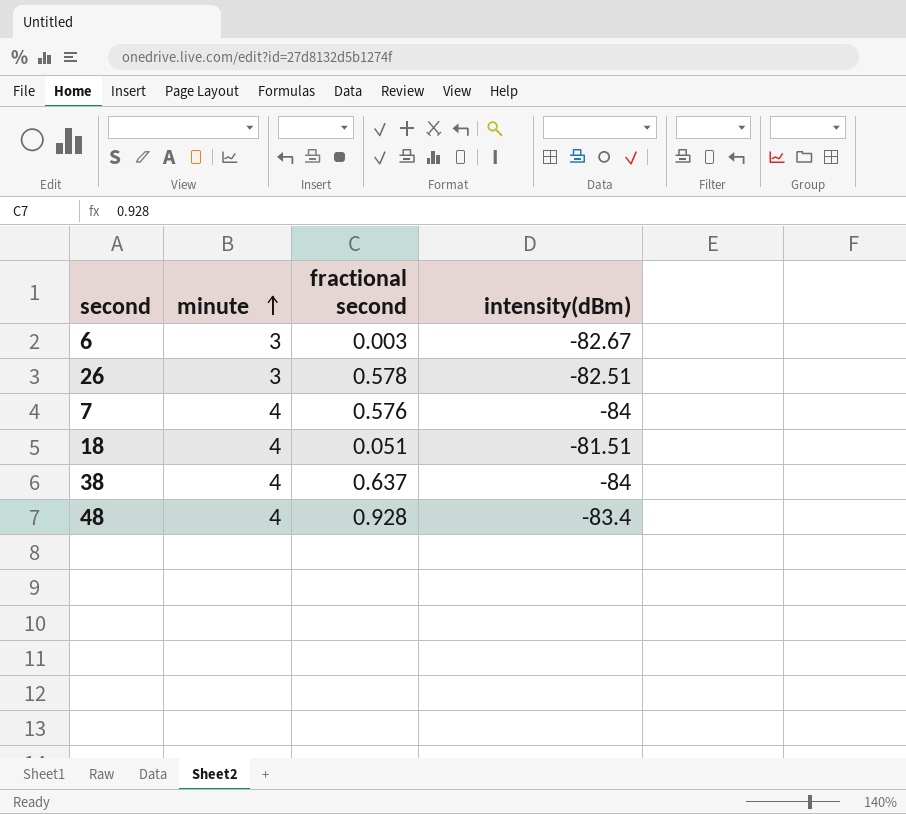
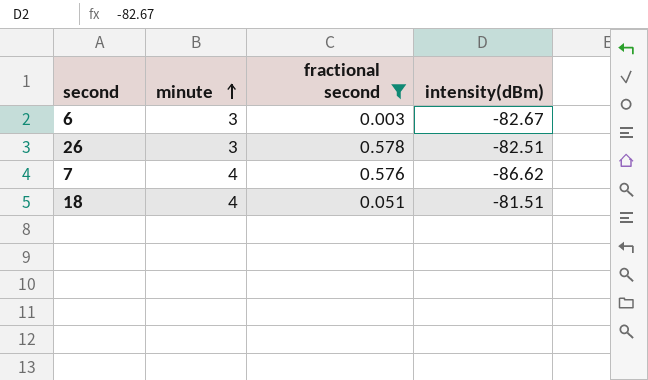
filter: none -> fractional second <= 0.578
7 | intensity(dBm): -84 -> -86.62

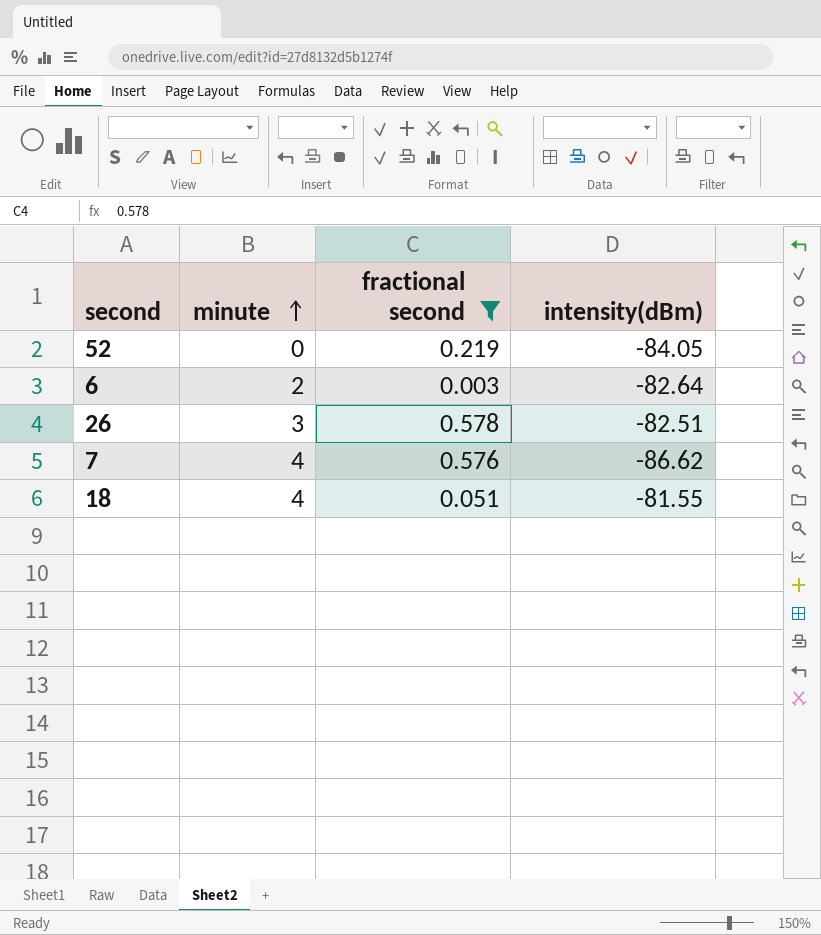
row 52: none -> 0 | 0.219 | -84.05
6 | minute: 3 -> 2
6 | intensity(dBm): -82.67 -> -82.64
18 | intensity(dBm): -81.51 -> -81.55

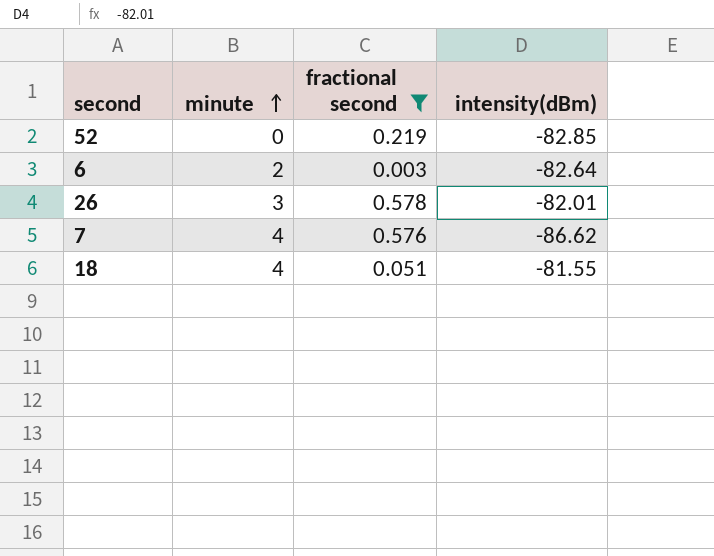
52 | intensity(dBm): -84.05 -> -82.85
26 | intensity(dBm): -82.51 -> -82.01

